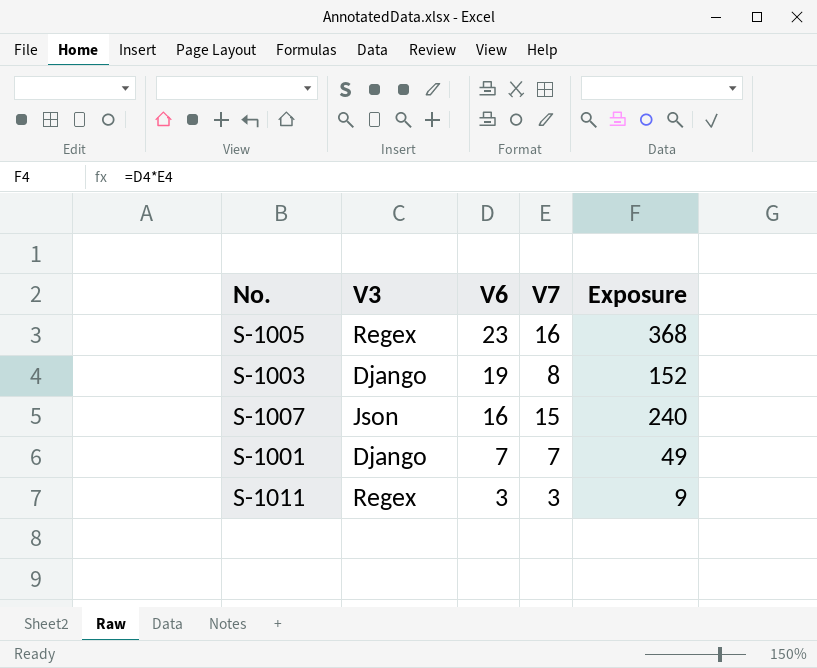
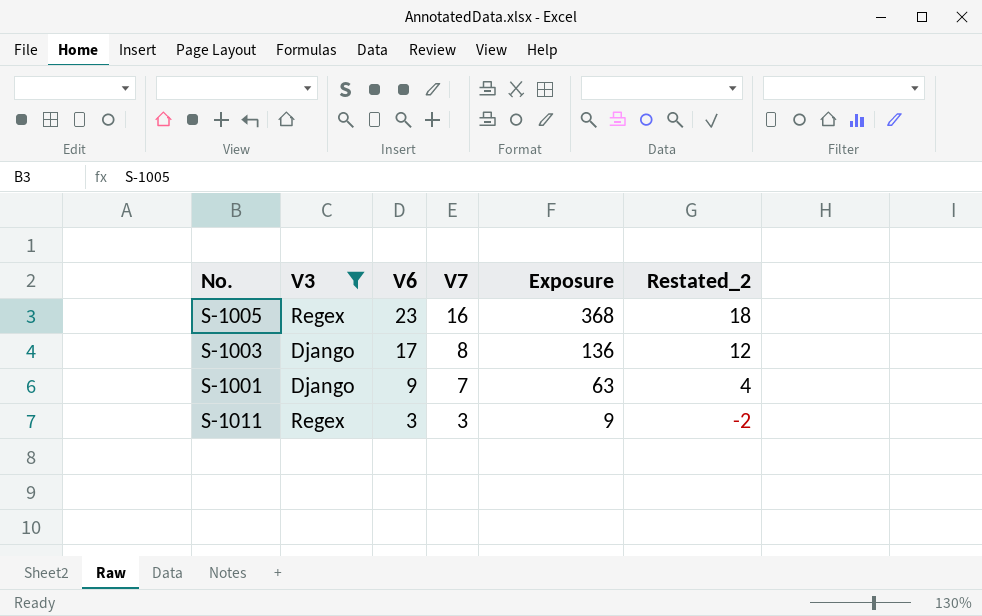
filter: none -> V3 != Json
column Restated_2 | formula: none -> [V6] - 5
S-1003 | V6: 19 -> 17
S-1003 | Exposure: 152 -> 136
S-1001 | V6: 7 -> 9
S-1001 | Exposure: 49 -> 63

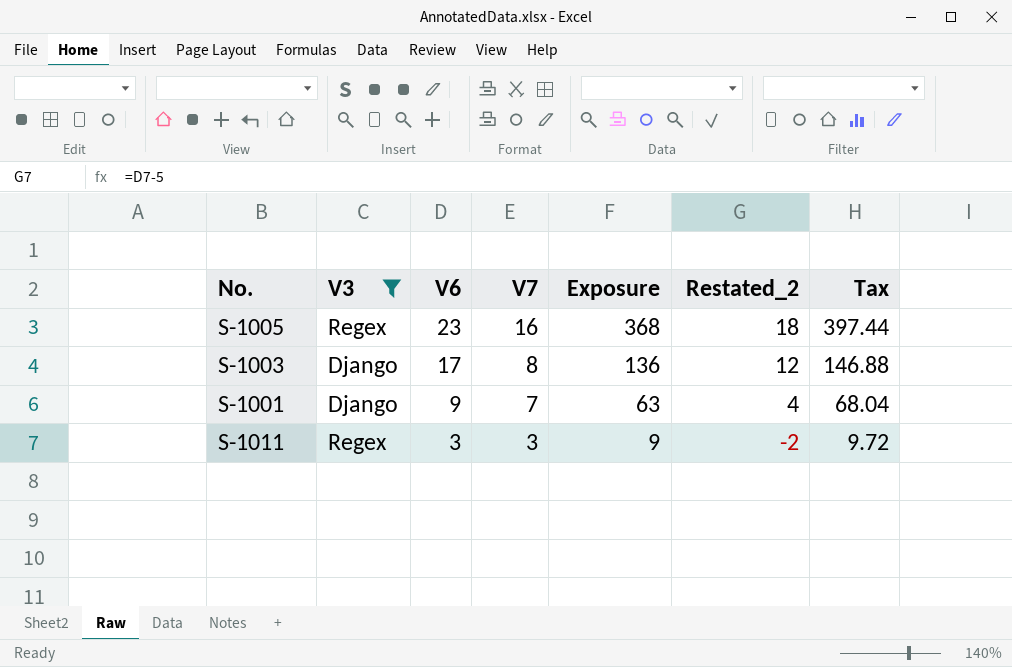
column Tax | formula: none -> [Exposure] * 1.08

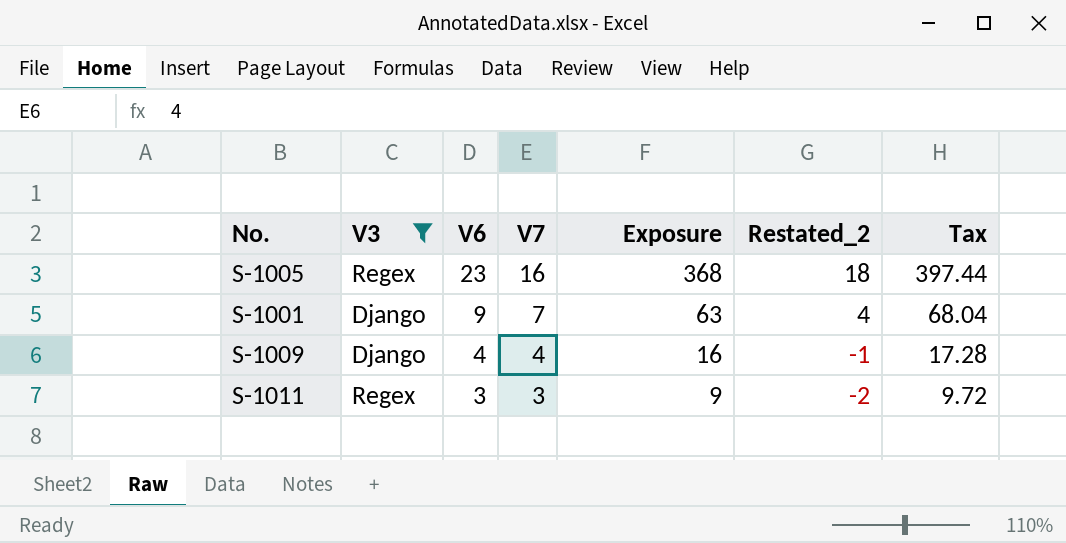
row S-1003: Django | 17 | 8 | 136 | 12 | 146.88 -> none
row S-1009: none -> Django | 4 | 4 | 16 | -1 | 17.28

